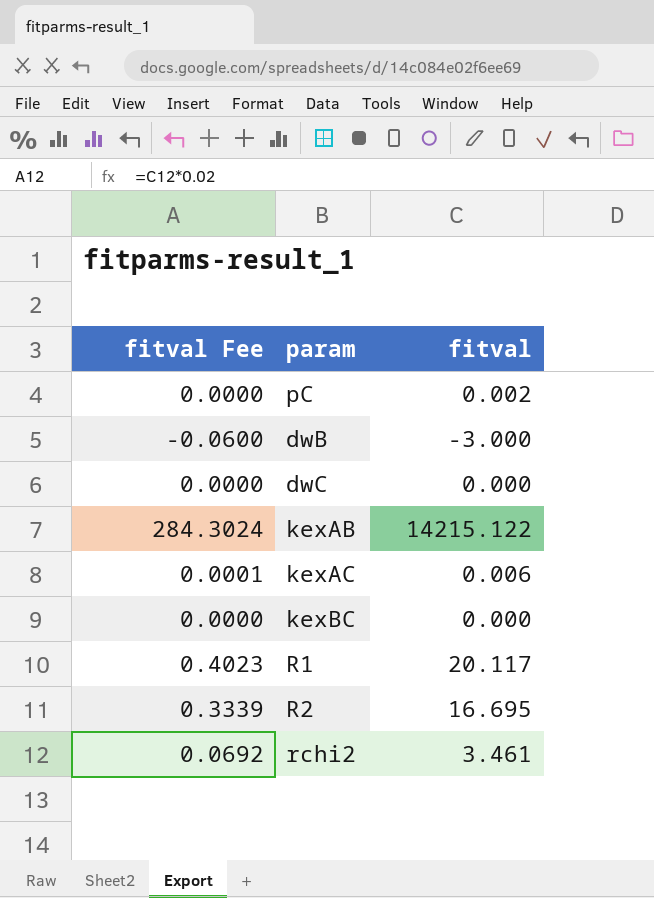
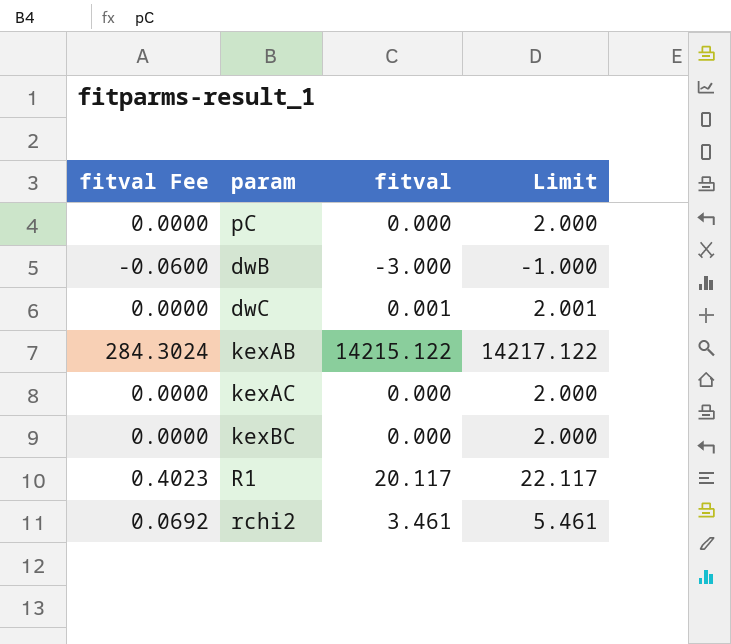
column Limit | formula: none -> [fitval] + 2
row R2: 0.3339 | 16.695 -> none
pC | fitval: 0.002 -> 0.000
dwC | fitval: 0.000 -> 0.001
kexAC | fitval Fee: 0.0001 -> 0.0000
kexAC | fitval: 0.006 -> 0.000

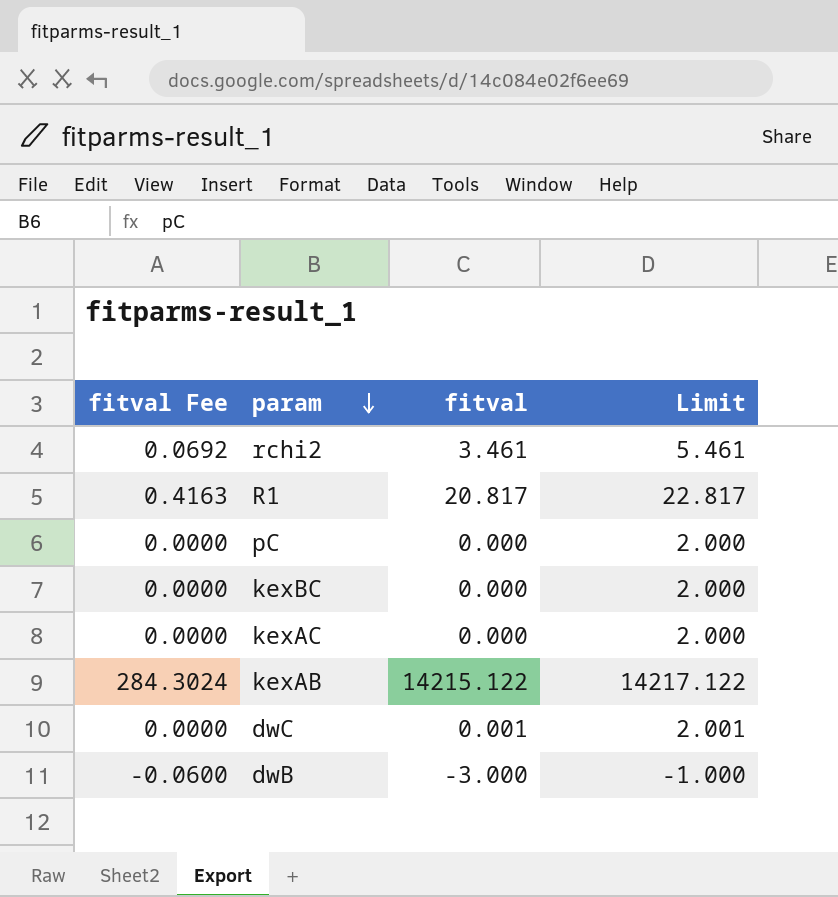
row order: none -> param descending
R1 | fitval Fee: 0.4023 -> 0.4163
R1 | fitval: 20.117 -> 20.817
R1 | Limit: 22.117 -> 22.817

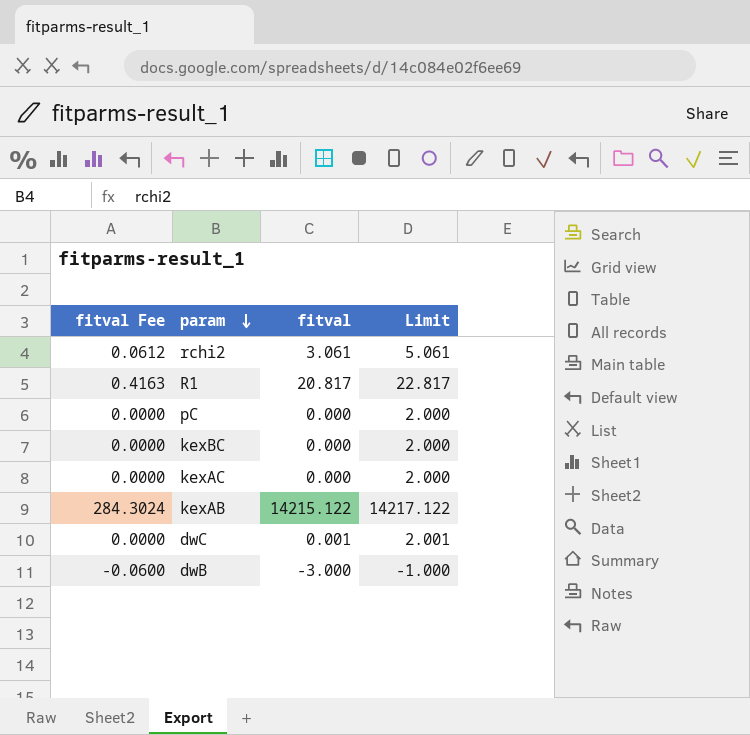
rchi2 | fitval Fee: 0.0692 -> 0.0612
rchi2 | fitval: 3.461 -> 3.061
rchi2 | Limit: 5.461 -> 5.061

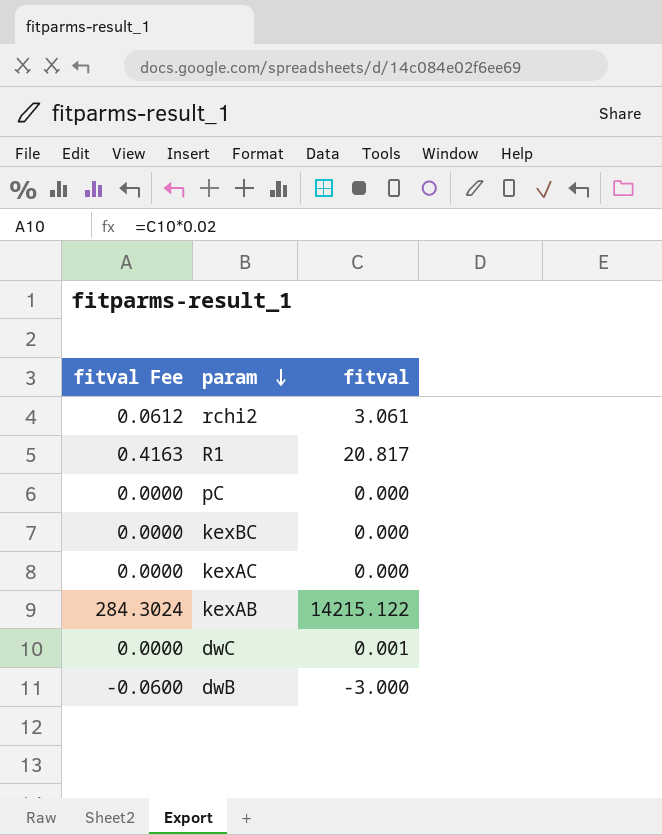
column Limit | formula: [fitval] + 2 -> none

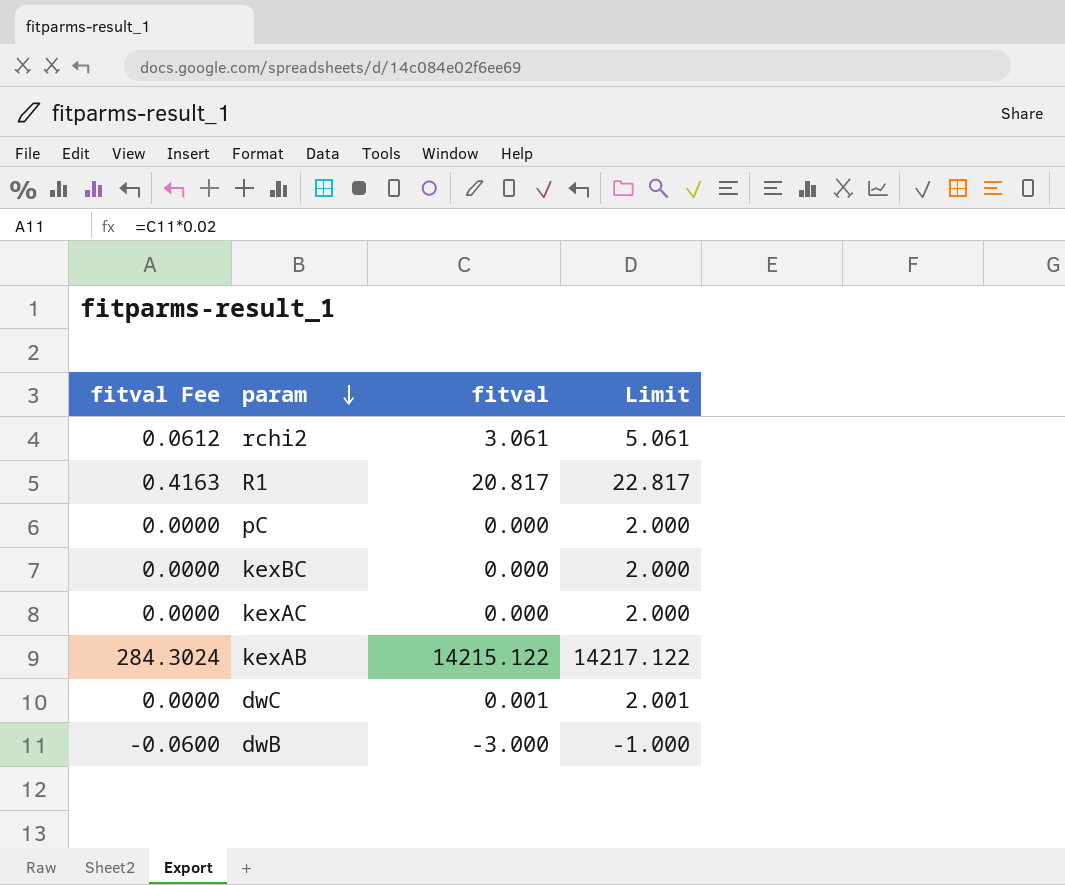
column Limit | formula: none -> [fitval] + 2

